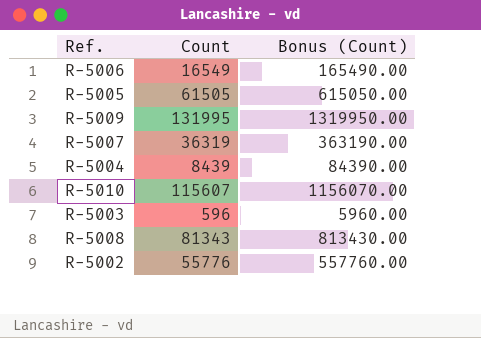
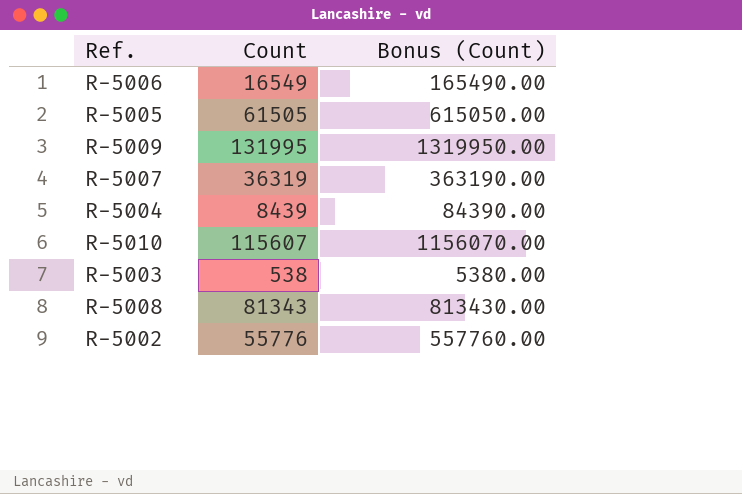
R-5003 | Count: 596 -> 538
R-5003 | Bonus (Count): 5960.00 -> 5380.00

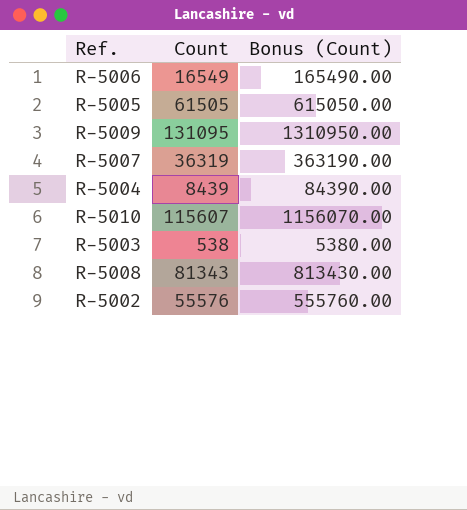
R-5009 | Count: 131995 -> 131095
R-5009 | Bonus (Count): 1319950.00 -> 1310950.00
R-5002 | Count: 55776 -> 55576
R-5002 | Bonus (Count): 557760.00 -> 555760.00

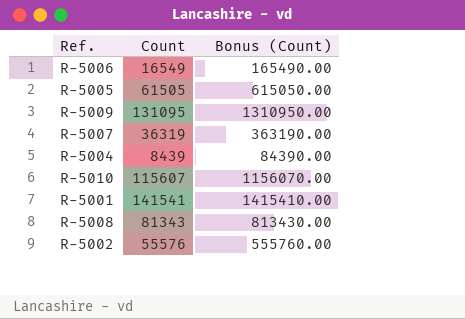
row R-5003: 538 | 5380.00 -> none
row R-5001: none -> 141541 | 1415410.00

